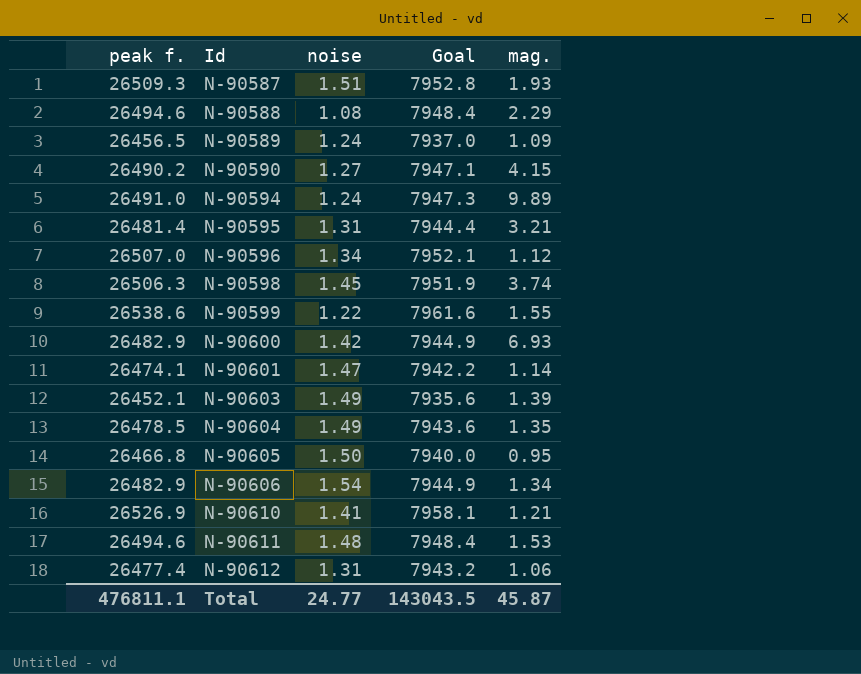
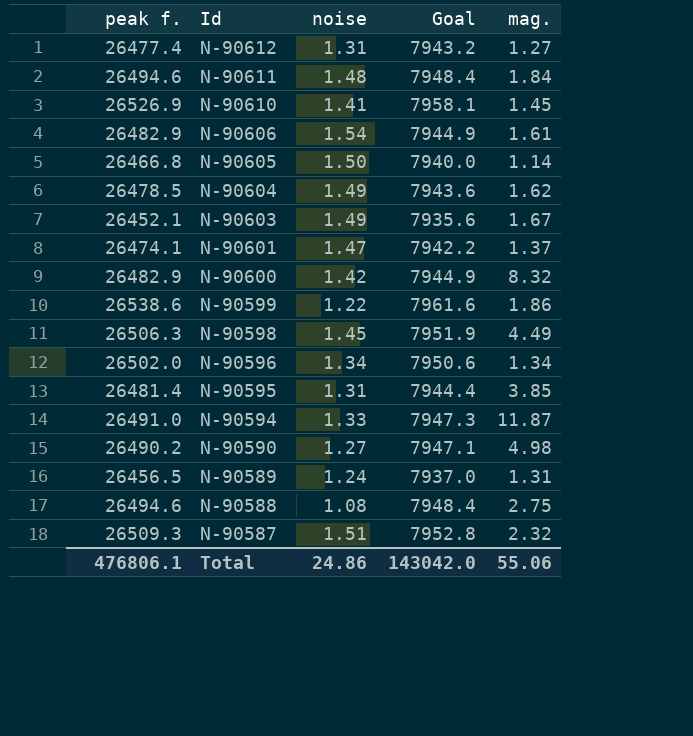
row order: Id ascending -> Id descending
N-90612 | mag.: 1.06 -> 1.27
N-90611 | mag.: 1.53 -> 1.84
N-90610 | mag.: 1.21 -> 1.45
N-90606 | mag.: 1.34 -> 1.61
N-90605 | mag.: 0.95 -> 1.14
N-90604 | mag.: 1.35 -> 1.62
N-90603 | mag.: 1.39 -> 1.67
N-90601 | mag.: 1.14 -> 1.37
N-90600 | mag.: 6.93 -> 8.32
N-90599 | mag.: 1.55 -> 1.86
N-90598 | mag.: 3.74 -> 4.49
N-90596 | peak f.: 26507.0 -> 26502.0
N-90596 | Goal: 7952.1 -> 7950.6
N-90596 | mag.: 1.12 -> 1.34
N-90595 | mag.: 3.21 -> 3.85
N-90594 | noise: 1.24 -> 1.33
N-90594 | mag.: 9.89 -> 11.87
N-90590 | mag.: 4.15 -> 4.98
N-90589 | mag.: 1.09 -> 1.31
N-90588 | mag.: 2.29 -> 2.75
N-90587 | mag.: 1.93 -> 2.32
Total | peak f.: 476811.1 -> 476806.1
Total | noise: 24.77 -> 24.86
Total | Goal: 143043.5 -> 143042.0
Total | mag.: 45.87 -> 55.06

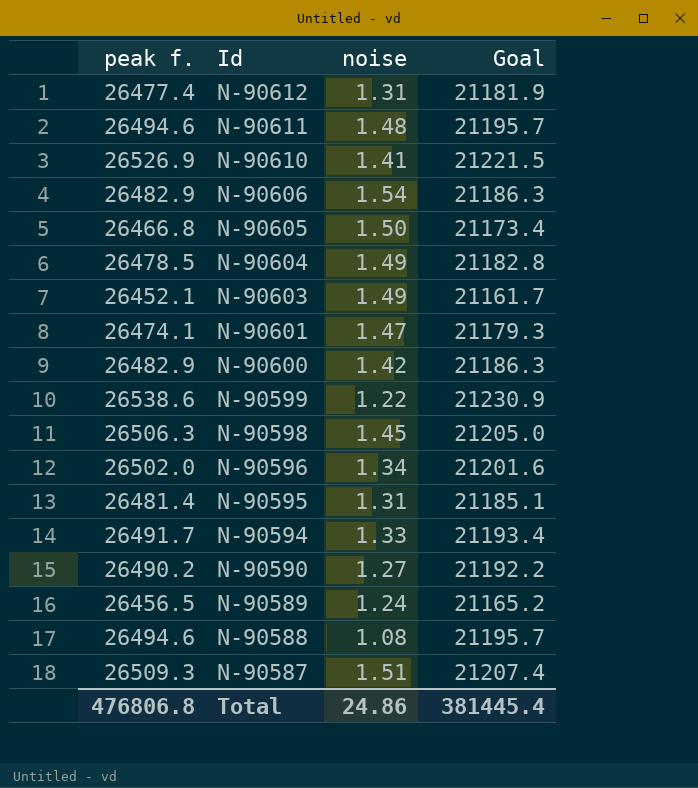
column mag. | position: 5 -> none
column Goal | formula: [peak f.] * 0.3 -> [peak f.] * 0.8
N-90594 | peak f.: 26491.0 -> 26491.7
Total | peak f.: 476806.1 -> 476806.8
Total | Goal: 143042.0 -> 381445.4

